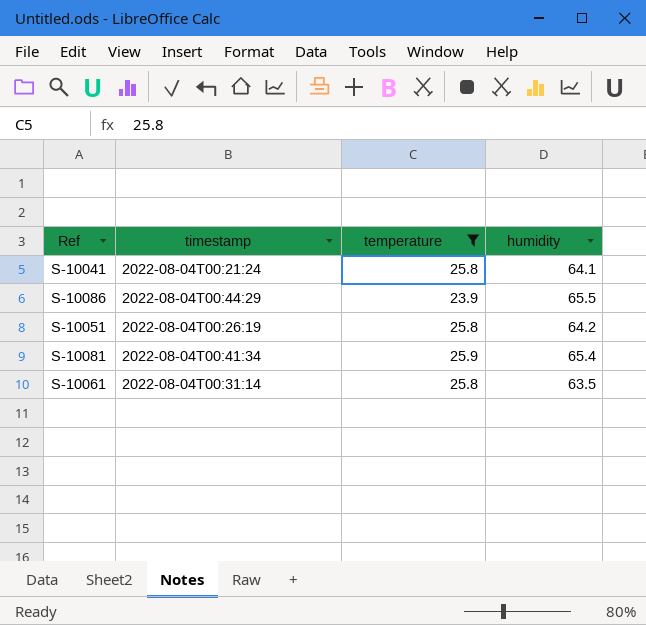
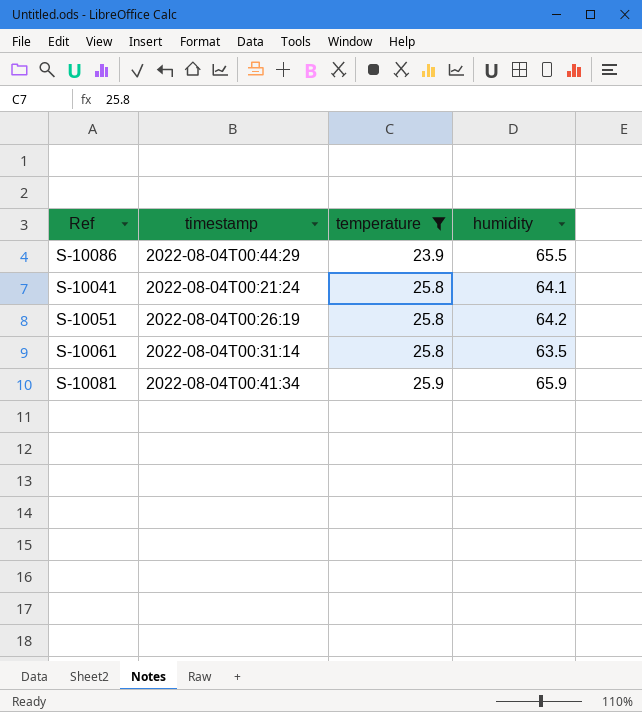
row order: none -> temperature ascending
S-10081 | humidity: 65.4 -> 65.9

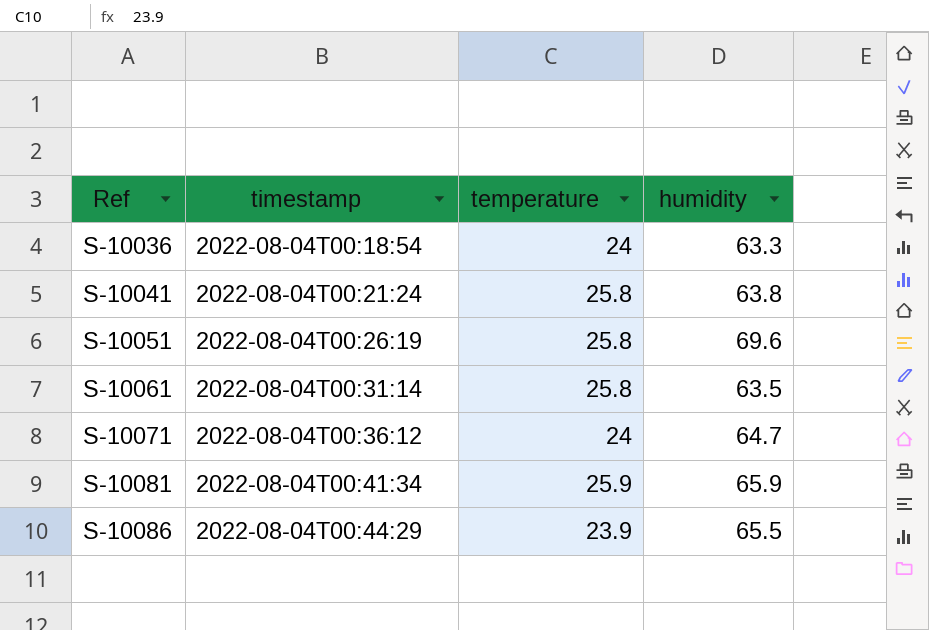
filter: temperature != 24 -> none
row order: temperature ascending -> Ref ascending
S-10041 | humidity: 64.1 -> 63.8
S-10051 | humidity: 64.2 -> 69.6

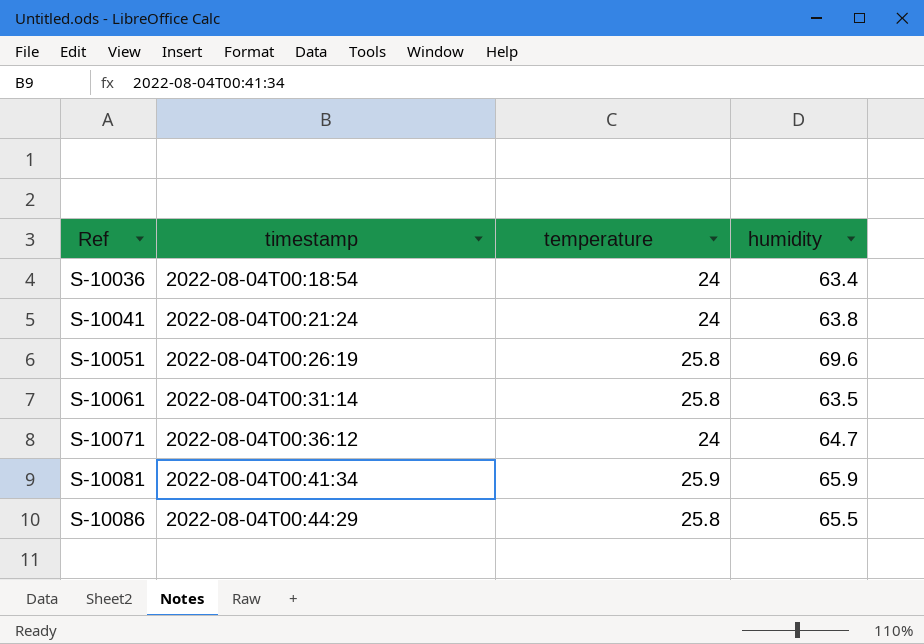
S-10036 | humidity: 63.3 -> 63.4
S-10041 | temperature: 25.8 -> 24
S-10086 | temperature: 23.9 -> 25.8

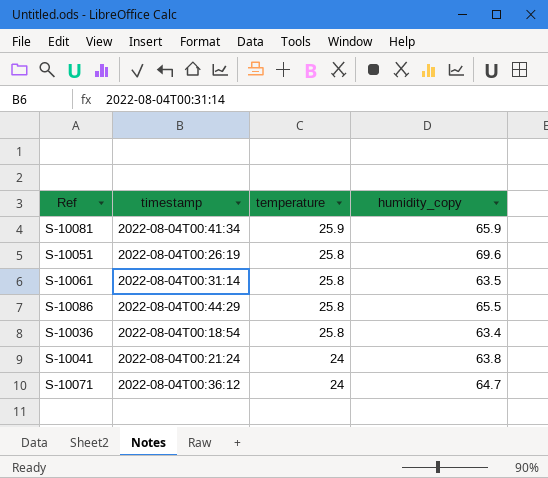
row order: Ref ascending -> temperature descending
column name: humidity -> humidity_copy
S-10036 | temperature: 24 -> 25.8

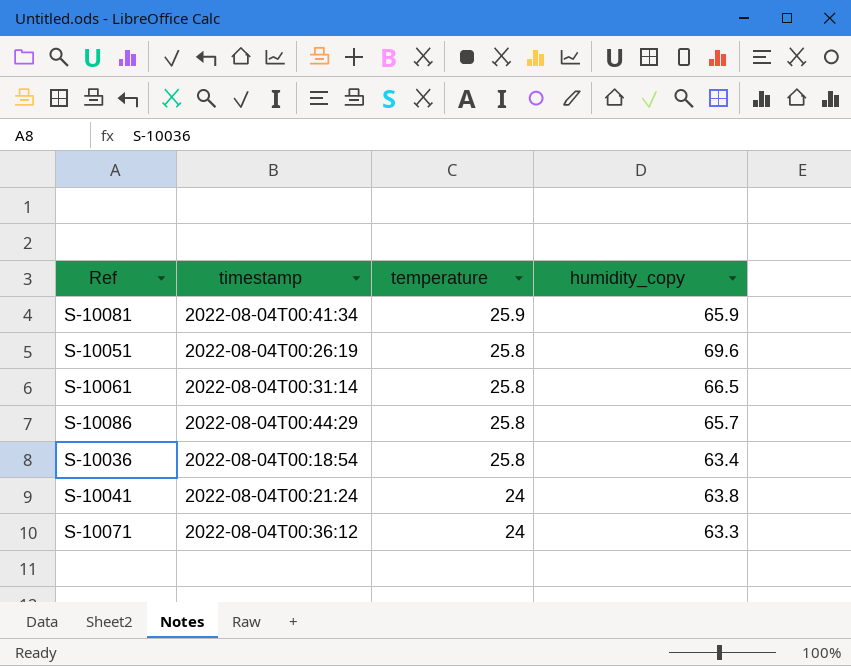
S-10061 | humidity_copy: 63.5 -> 66.5
S-10086 | humidity_copy: 65.5 -> 65.7
S-10071 | humidity_copy: 64.7 -> 63.3

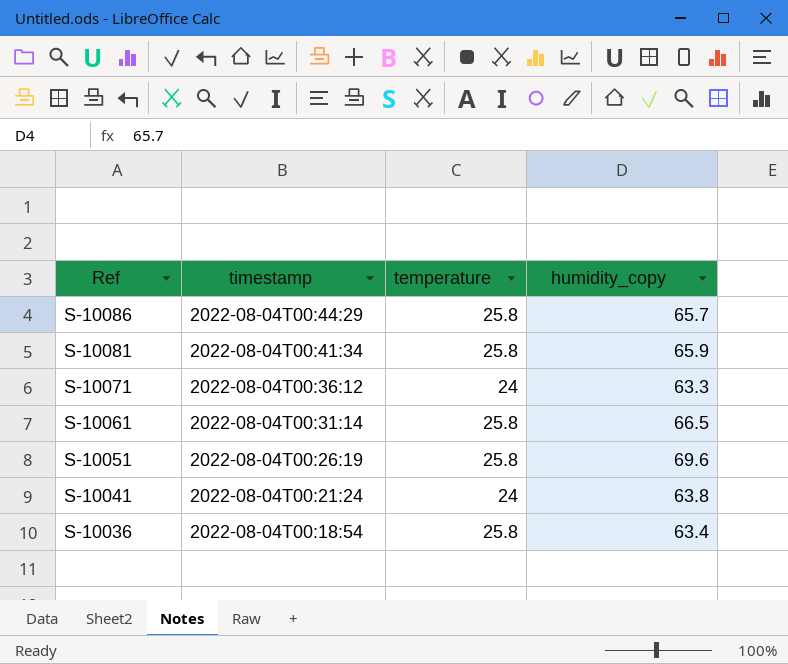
row order: temperature descending -> Ref descending
S-10081 | temperature: 25.9 -> 25.8

